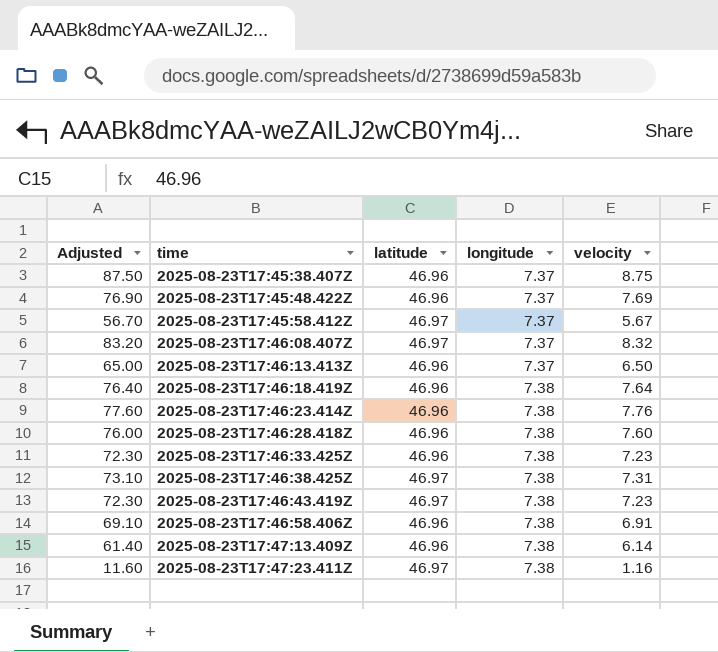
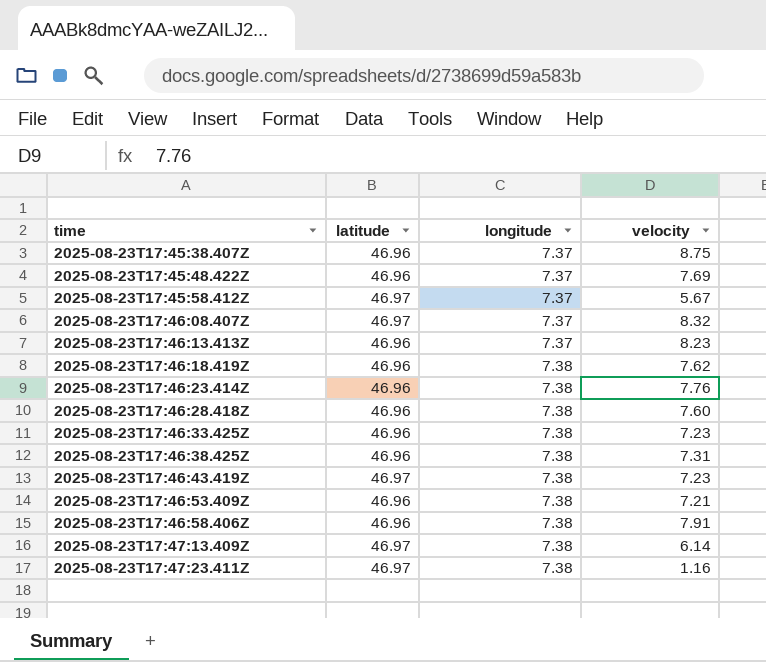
column Adjusted | formula: [velocity] * 10 -> none
2025-08-23T17:46:13.413Z | velocity: 6.50 -> 8.23
2025-08-23T17:46:18.419Z | velocity: 7.64 -> 7.62
2025-08-23T17:46:38.425Z | latitude: 46.97 -> 46.96
row 2025-08-23T17:46:53.409Z: none -> 46.96 | 7.38 | 7.21
2025-08-23T17:46:58.406Z | velocity: 6.91 -> 7.91
2025-08-23T17:47:13.409Z | latitude: 46.96 -> 46.97

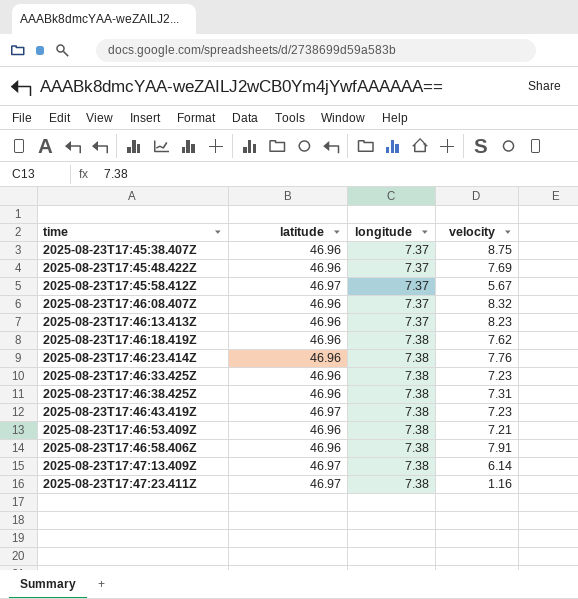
row 2025-08-23T17:46:28.418Z: 46.96 | 7.38 | 7.60 -> none
2025-08-23T17:46:08.407Z | latitude: 46.97 -> 46.96

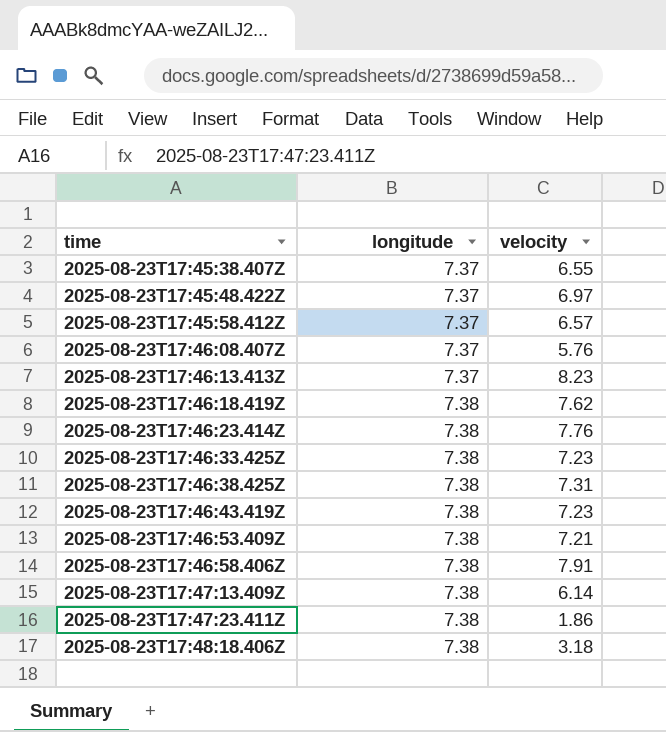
column latitude | position: 2 -> none
2025-08-23T17:45:38.407Z | velocity: 8.75 -> 6.55
2025-08-23T17:45:48.422Z | velocity: 7.69 -> 6.97
2025-08-23T17:45:58.412Z | velocity: 5.67 -> 6.57
2025-08-23T17:46:08.407Z | velocity: 8.32 -> 5.76
2025-08-23T17:47:23.411Z | velocity: 1.16 -> 1.86
row 2025-08-23T17:48:18.406Z: none -> 7.38 | 3.18

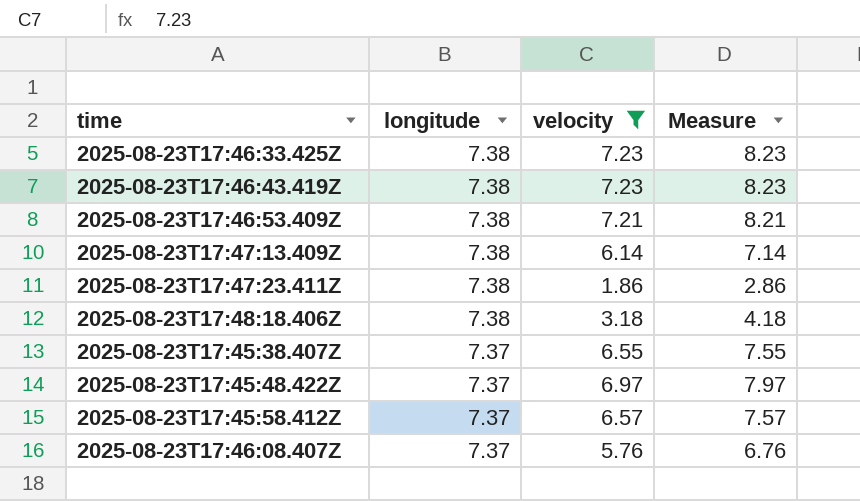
filter: none -> velocity <= 7.23
row order: time ascending -> longitude descending
column Measure | formula: none -> [velocity] + 1

